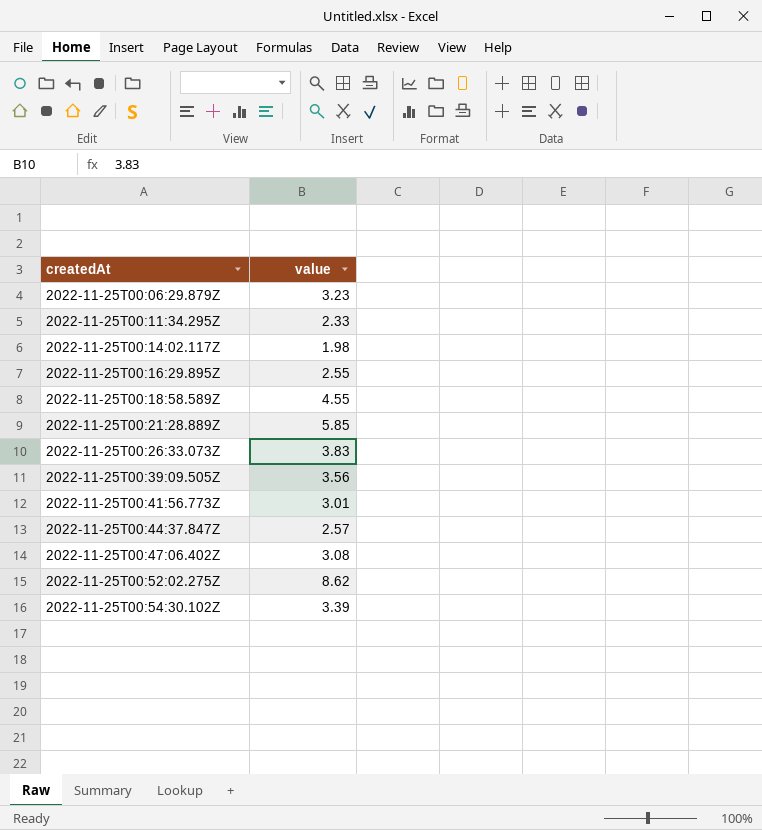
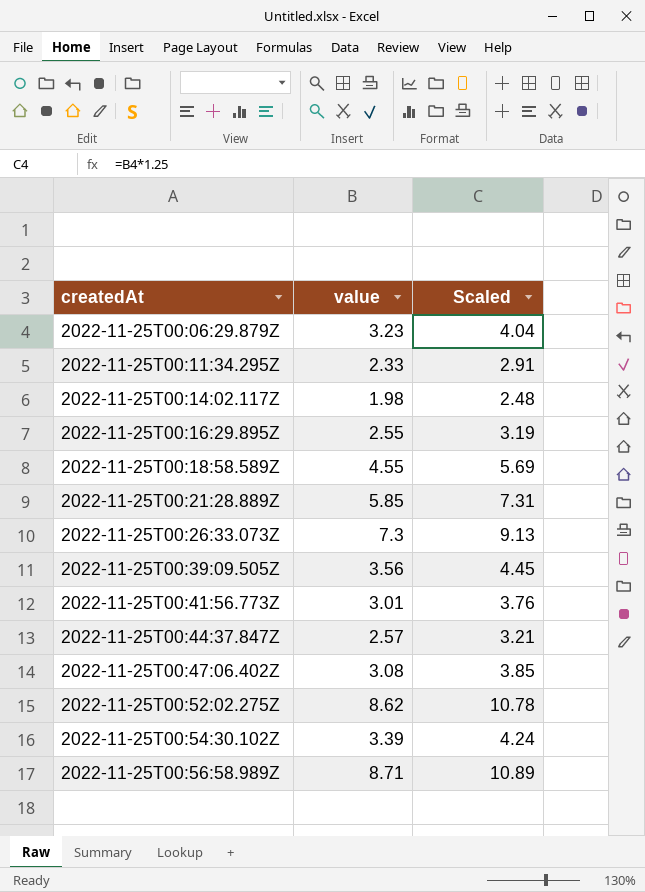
column Scaled | formula: none -> [value] * 1.25
2022-11-25T00:26:33.073Z | value: 3.83 -> 7.3
row 2022-11-25T00:56:58.989Z: none -> 8.71 | 10.89

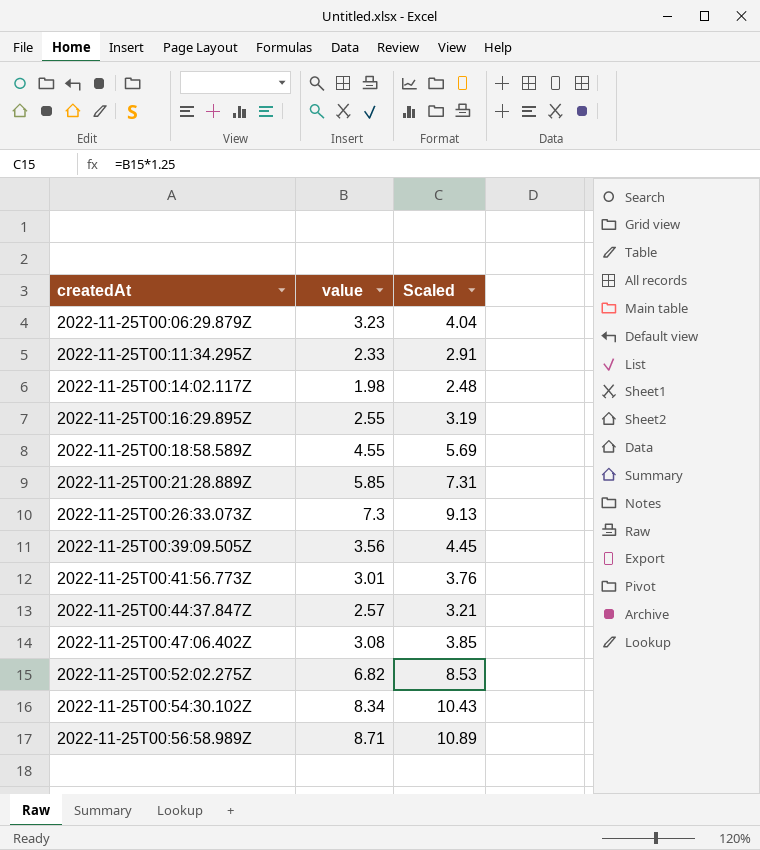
2022-11-25T00:52:02.275Z | value: 8.62 -> 6.82
2022-11-25T00:52:02.275Z | Scaled: 10.78 -> 8.53
2022-11-25T00:54:30.102Z | value: 3.39 -> 8.34
2022-11-25T00:54:30.102Z | Scaled: 4.24 -> 10.43

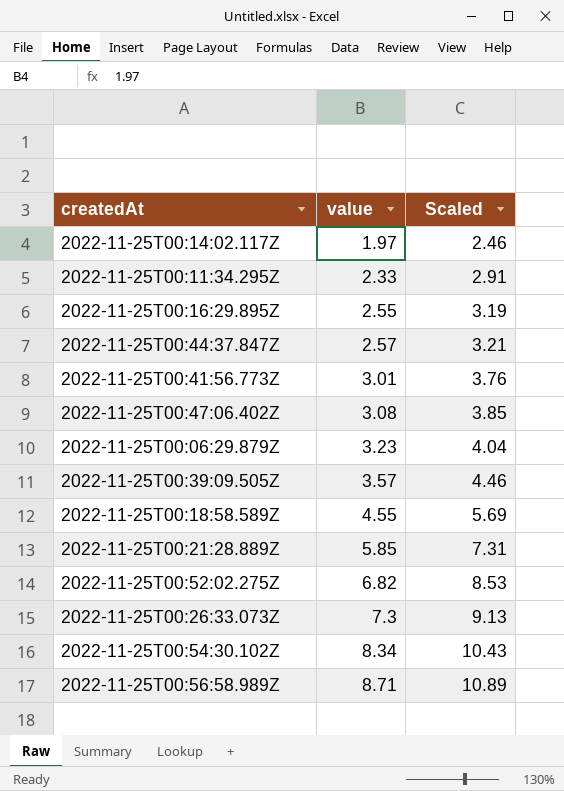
row order: createdAt ascending -> value ascending
2022-11-25T00:14:02.117Z | value: 1.98 -> 1.97
2022-11-25T00:14:02.117Z | Scaled: 2.48 -> 2.46
2022-11-25T00:39:09.505Z | value: 3.56 -> 3.57
2022-11-25T00:39:09.505Z | Scaled: 4.45 -> 4.46

